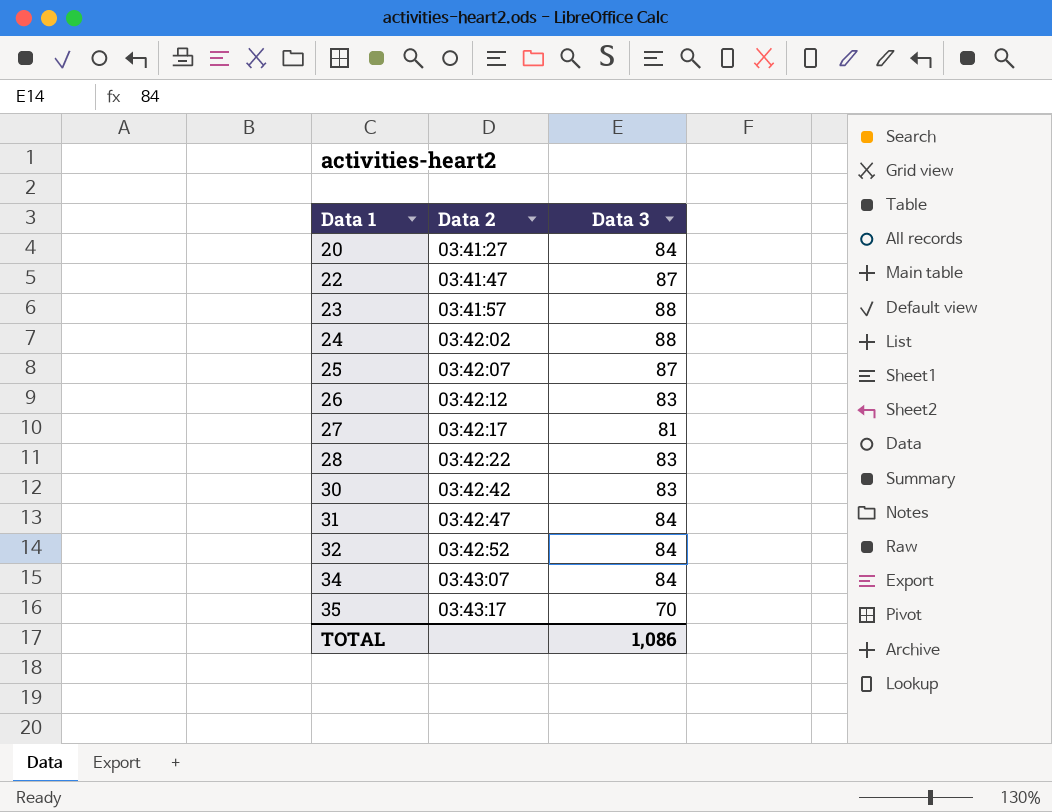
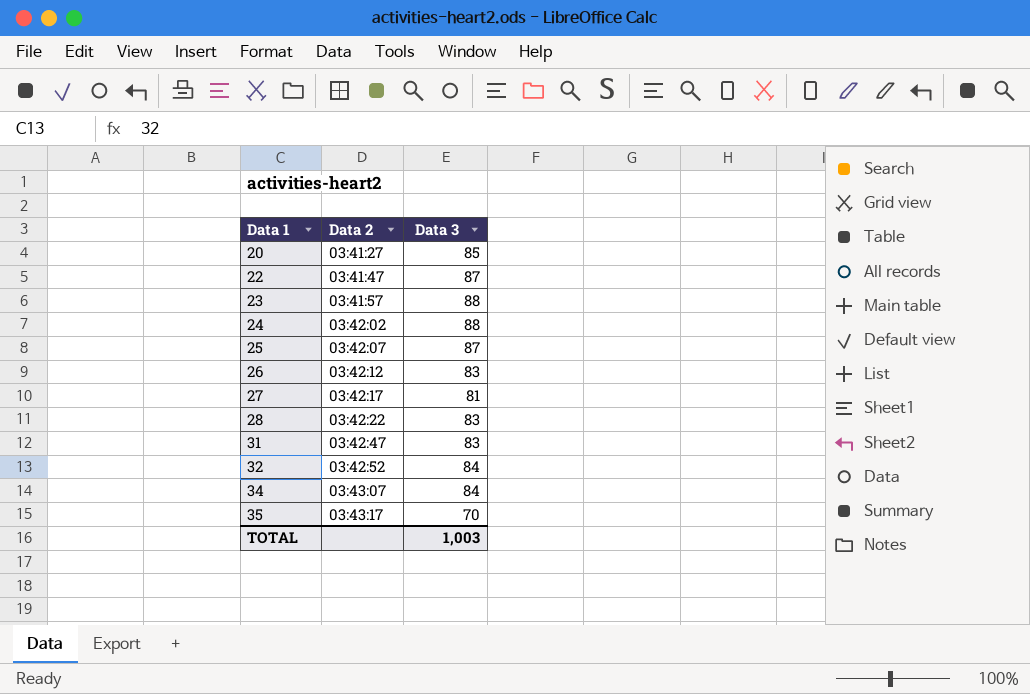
row 30: 03:42:42 | 83 -> none
20 | Data 3: 84 -> 85
31 | Data 3: 84 -> 83
TOTAL | Data 3: 1,086 -> 1,003

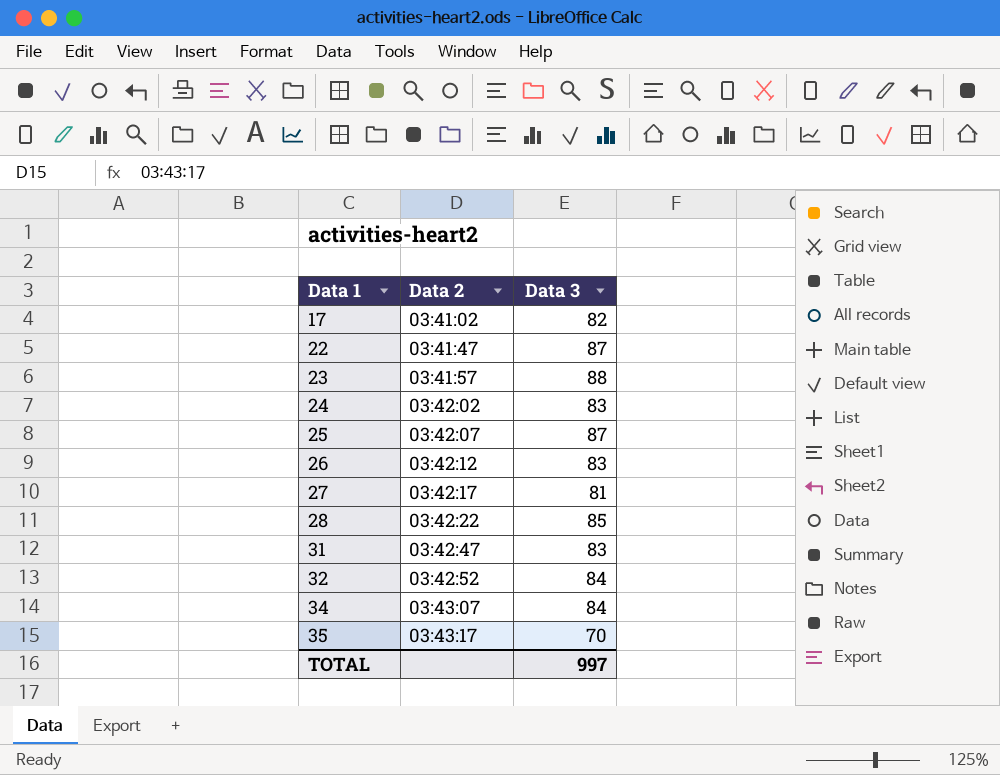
row 20: 03:41:27 | 85 -> none
row 17: none -> 03:41:02 | 82
24 | Data 3: 88 -> 83
28 | Data 3: 83 -> 85
TOTAL | Data 3: 1,003 -> 997

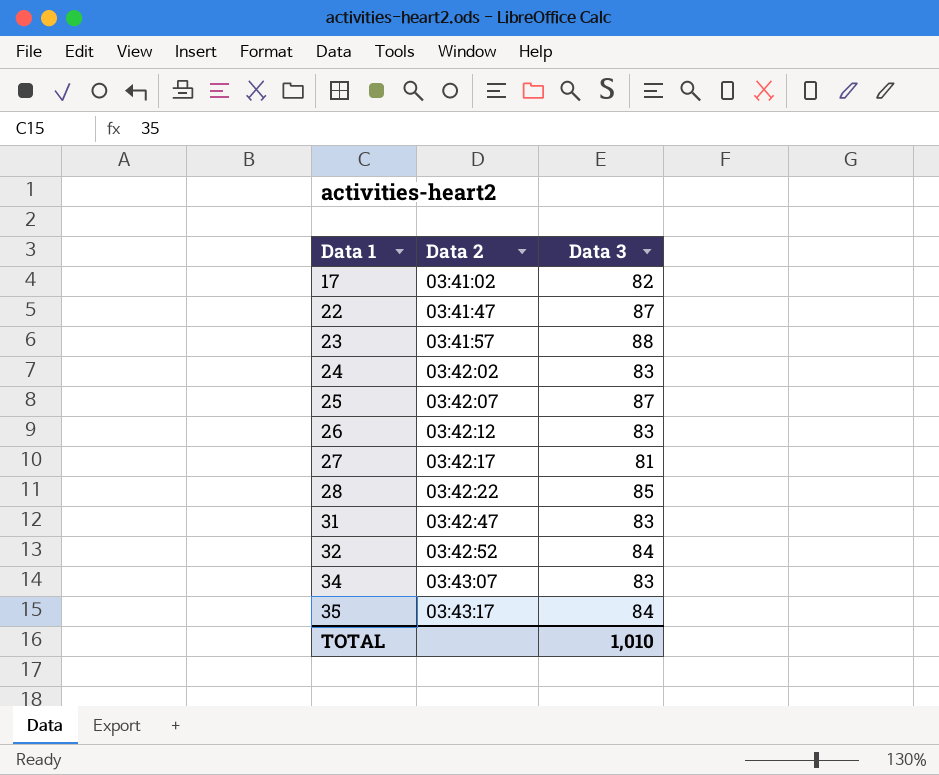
34 | Data 3: 84 -> 83
35 | Data 3: 70 -> 84
TOTAL | Data 3: 997 -> 1,010

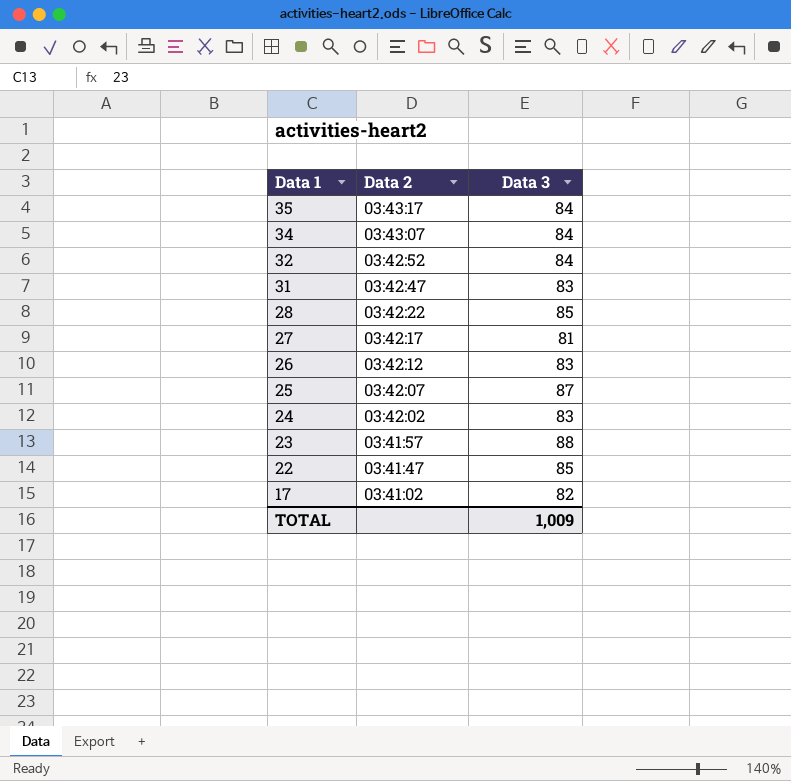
row order: Data 1 ascending -> Data 1 descending
34 | Data 3: 83 -> 84
22 | Data 3: 87 -> 85
TOTAL | Data 3: 1,010 -> 1,009

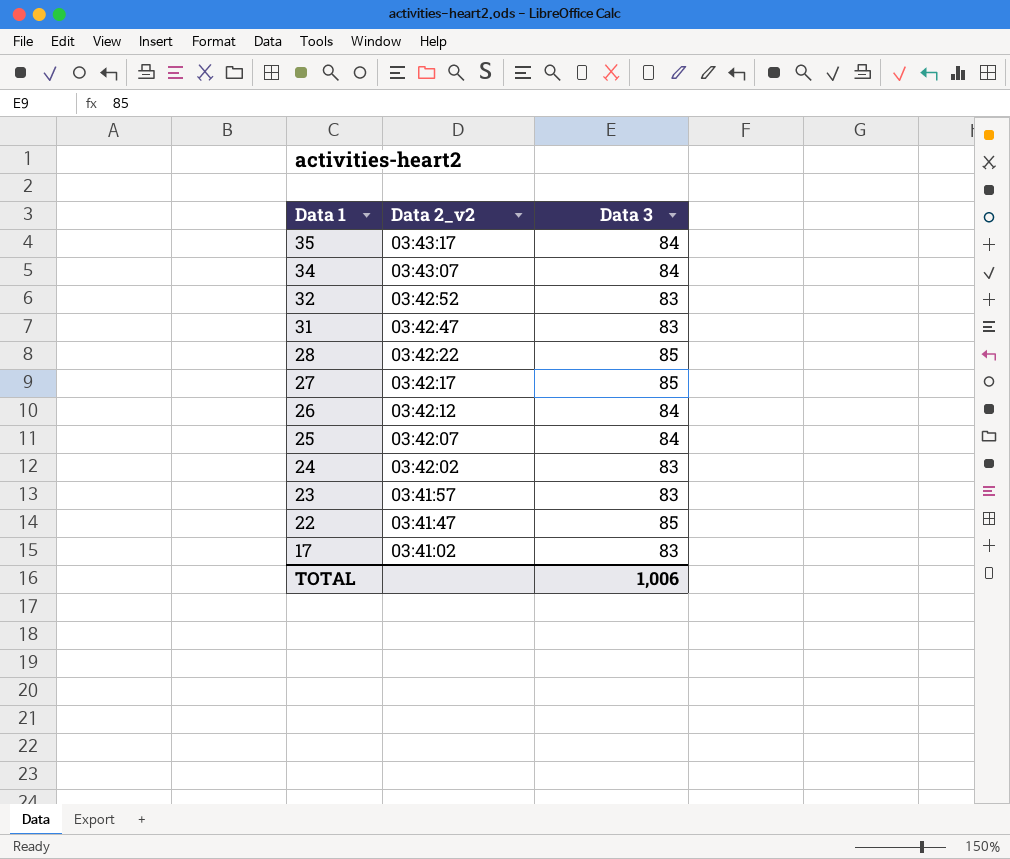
column name: Data 2 -> Data 2_v2
32 | Data 3: 84 -> 83
27 | Data 3: 81 -> 85
26 | Data 3: 83 -> 84
25 | Data 3: 87 -> 84
23 | Data 3: 88 -> 83
17 | Data 3: 82 -> 83
TOTAL | Data 3: 1,009 -> 1,006

